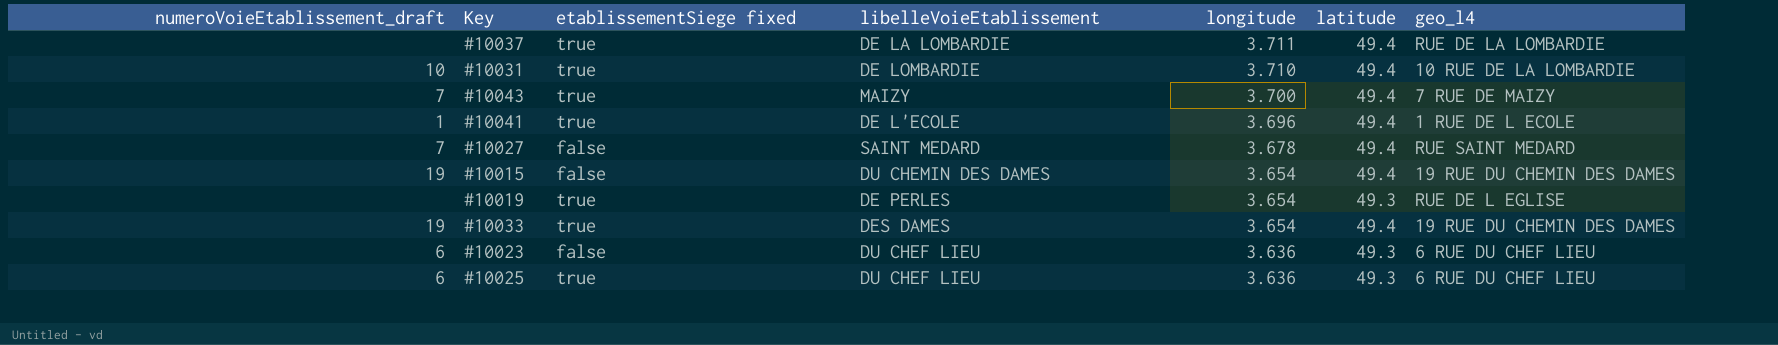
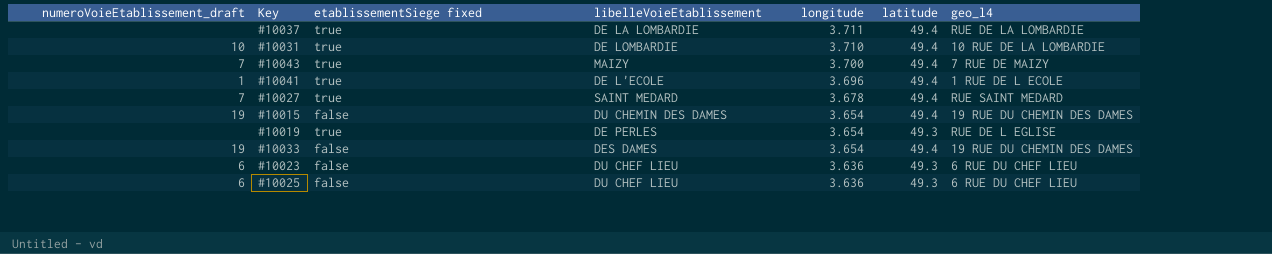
#10027 | etablissementSiege fixed: false -> true
#10033 | etablissementSiege fixed: true -> false
#10025 | etablissementSiege fixed: true -> false

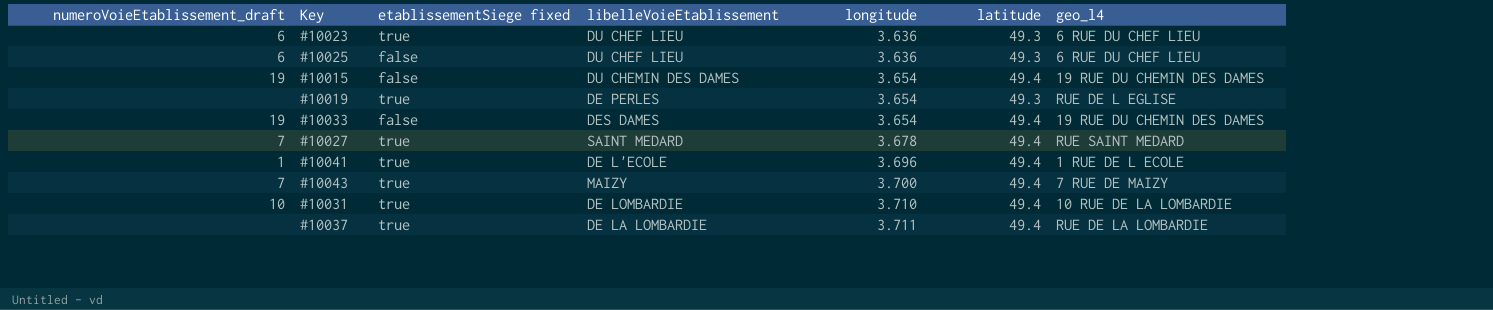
row order: longitude descending -> longitude ascending
#10023 | etablissementSiege fixed: false -> true

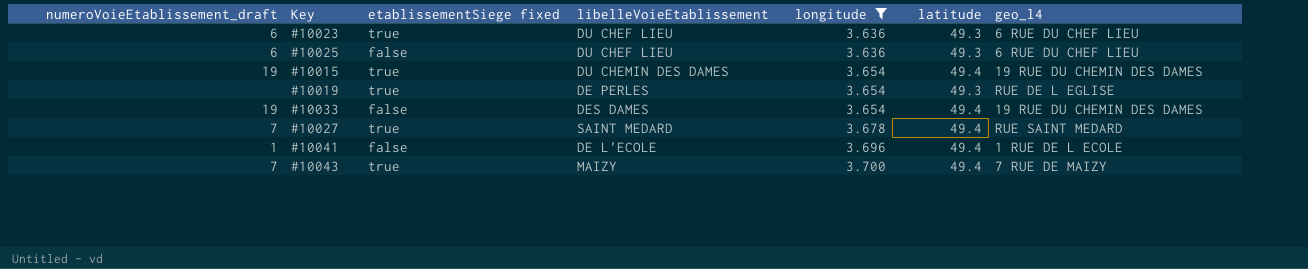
filter: none -> longitude <= 3.700
#10015 | etablissementSiege fixed: false -> true
#10041 | etablissementSiege fixed: true -> false

